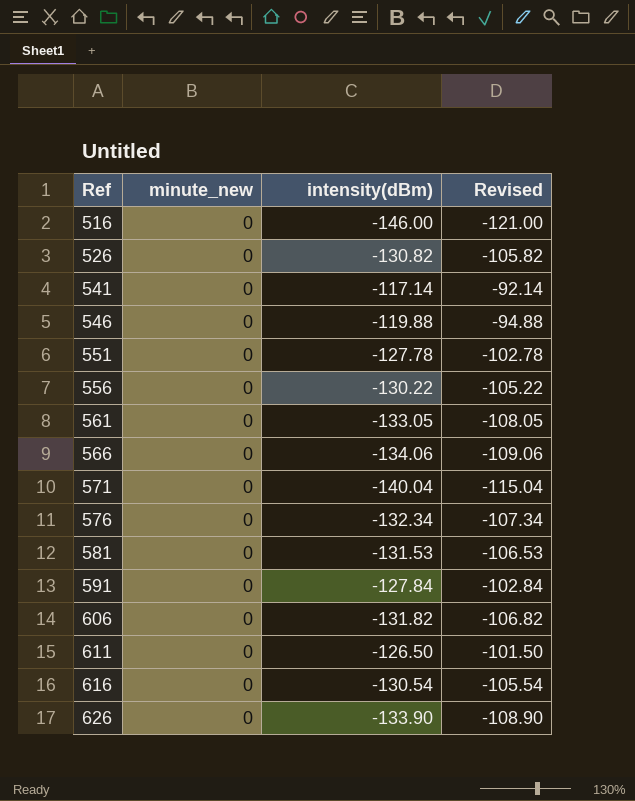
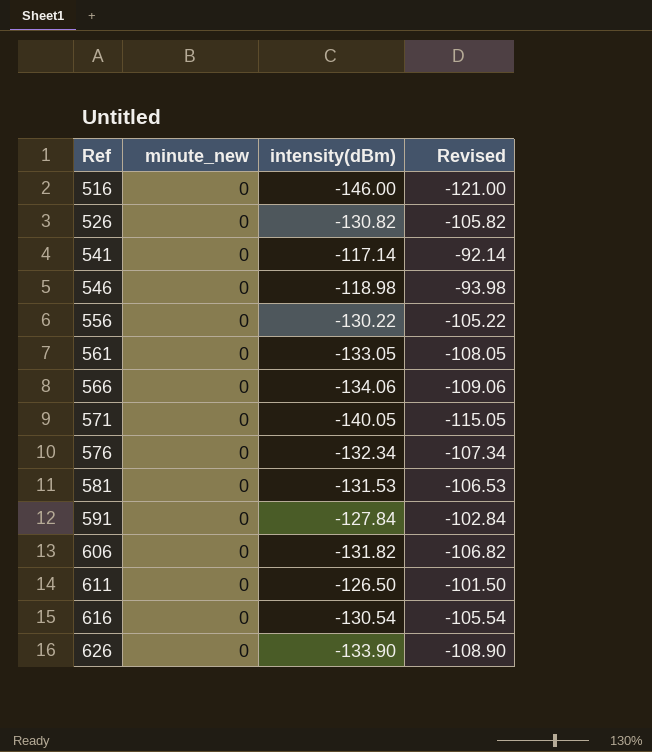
row 551: 0 | -127.78 | -102.78 -> none
546 | intensity(dBm): -119.88 -> -118.98
546 | Revised: -94.88 -> -93.98
571 | intensity(dBm): -140.04 -> -140.05
571 | Revised: -115.04 -> -115.05

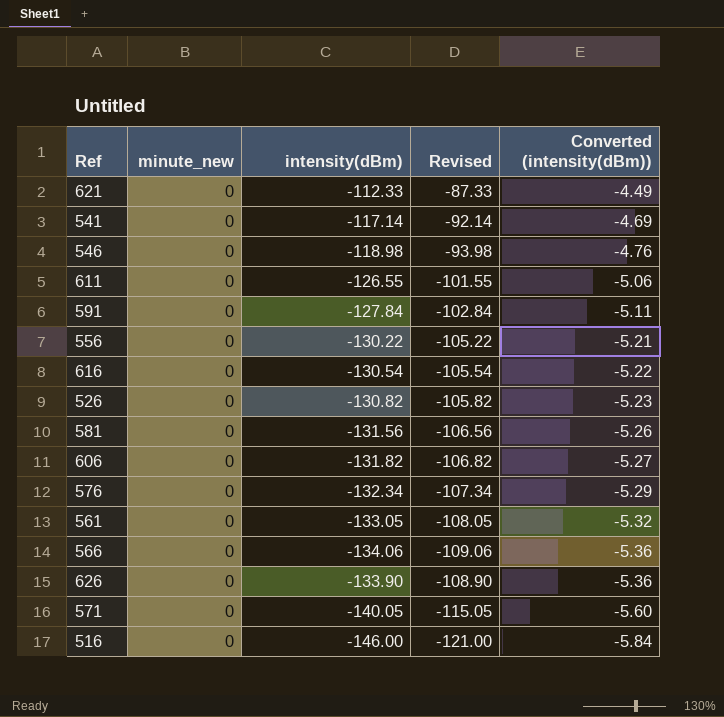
row order: Ref ascending -> Converted (intensity(dBm)) descending
column Converted (intensity(dBm)) | formula: none -> [intensity(dBm)] * 0.04
row 621: none -> 0 | -112.33 | -87.33 | -4.49
611 | intensity(dBm): -126.50 -> -126.55
611 | Revised: -101.50 -> -101.55
581 | intensity(dBm): -131.53 -> -131.56
581 | Revised: -106.53 -> -106.56

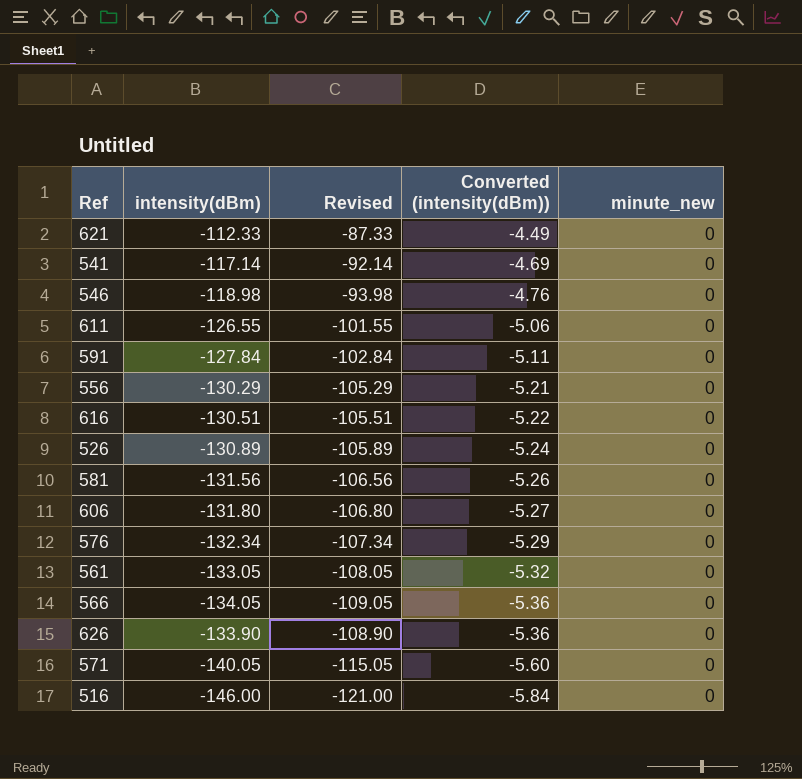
column minute_new | position: 2 -> 5
556 | intensity(dBm): -130.22 -> -130.29
556 | Revised: -105.22 -> -105.29
616 | intensity(dBm): -130.54 -> -130.51
616 | Revised: -105.54 -> -105.51
526 | intensity(dBm): -130.82 -> -130.89
526 | Revised: -105.82 -> -105.89
526 | Converted (intensity(dBm)): -5.23 -> -5.24
606 | intensity(dBm): -131.82 -> -131.80
606 | Revised: -106.82 -> -106.80
566 | intensity(dBm): -134.06 -> -134.05
566 | Revised: -109.06 -> -109.05

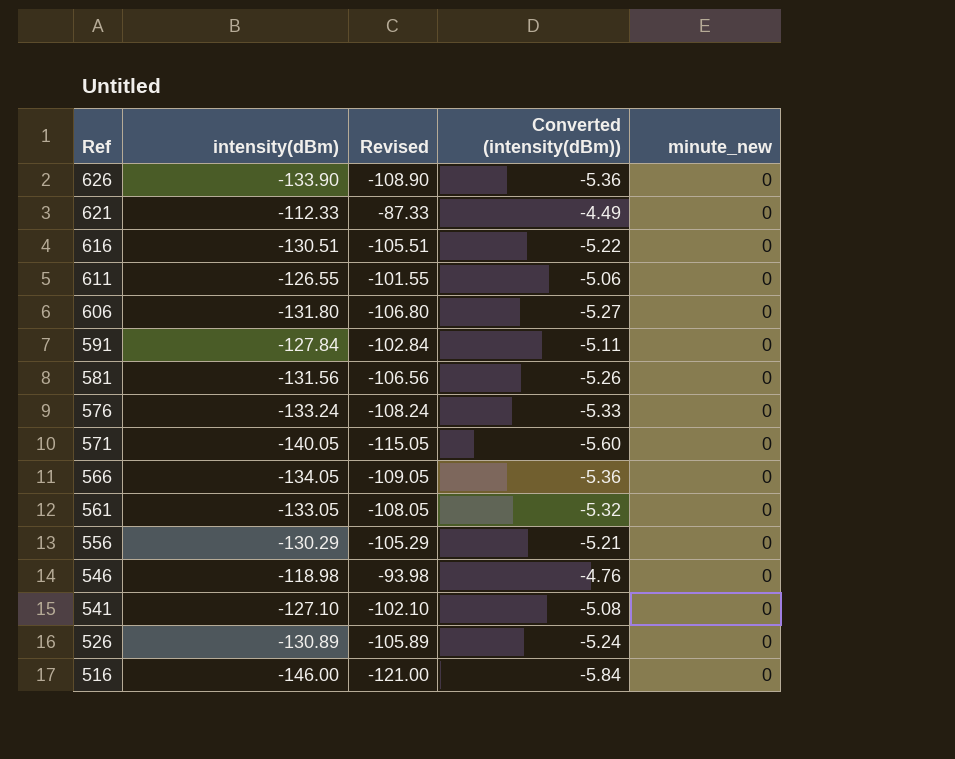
row order: Converted (intensity(dBm)) descending -> Ref descending
576 | intensity(dBm): -132.34 -> -133.24
576 | Revised: -107.34 -> -108.24
576 | Converted (intensity(dBm)): -5.29 -> -5.33
541 | intensity(dBm): -117.14 -> -127.10
541 | Revised: -92.14 -> -102.10
541 | Converted (intensity(dBm)): -4.69 -> -5.08

